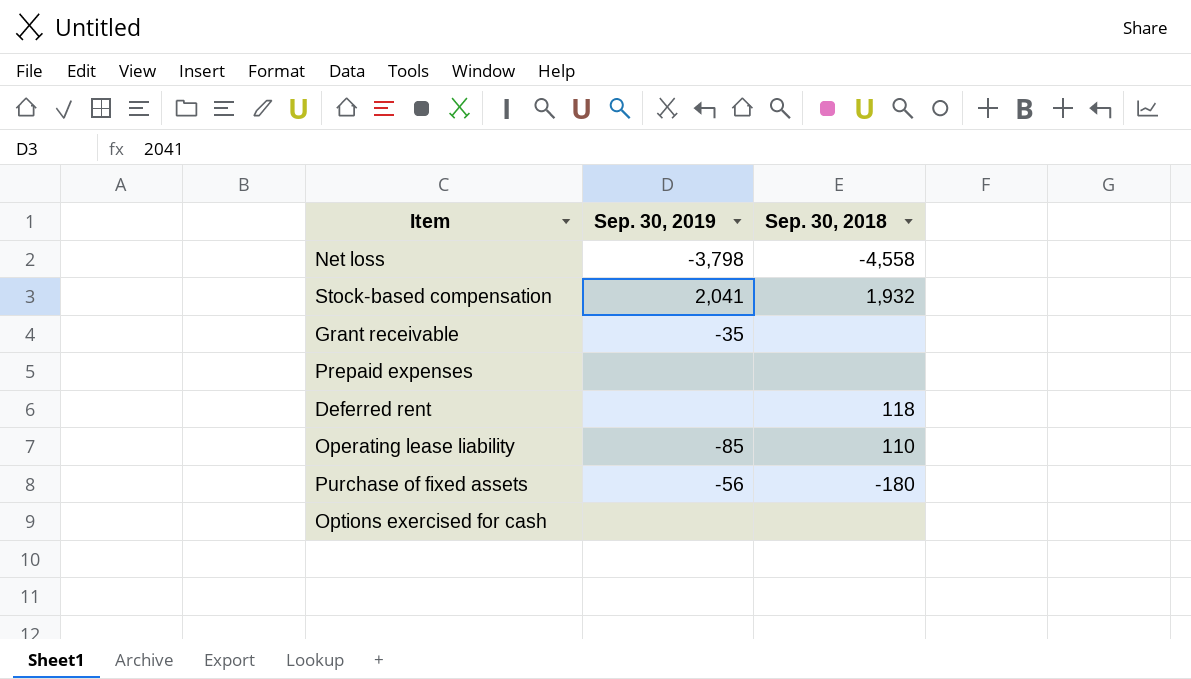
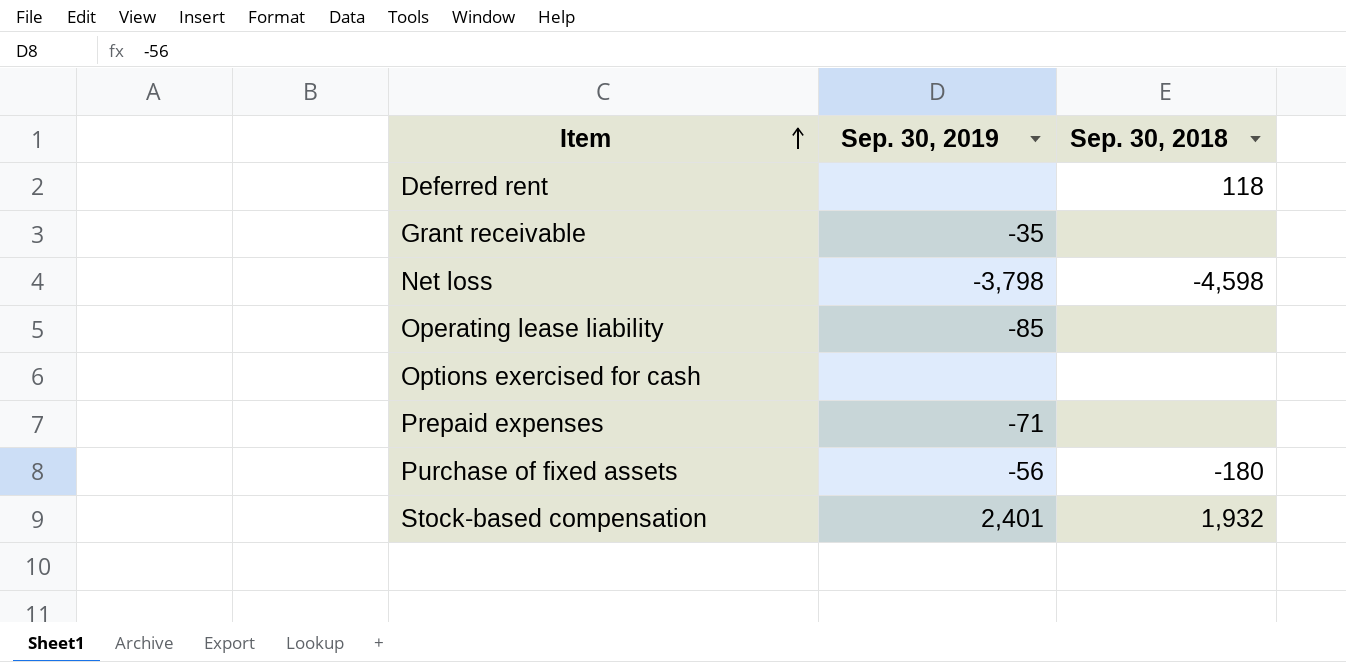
row order: none -> Item ascending
Net loss | Sep. 30, 2018: -4,558 -> -4,598
Operating lease liability | Sep. 30, 2018: 110 -> none
Prepaid expenses | Sep. 30, 2019: none -> -71
Stock-based compensation | Sep. 30, 2019: 2,041 -> 2,401

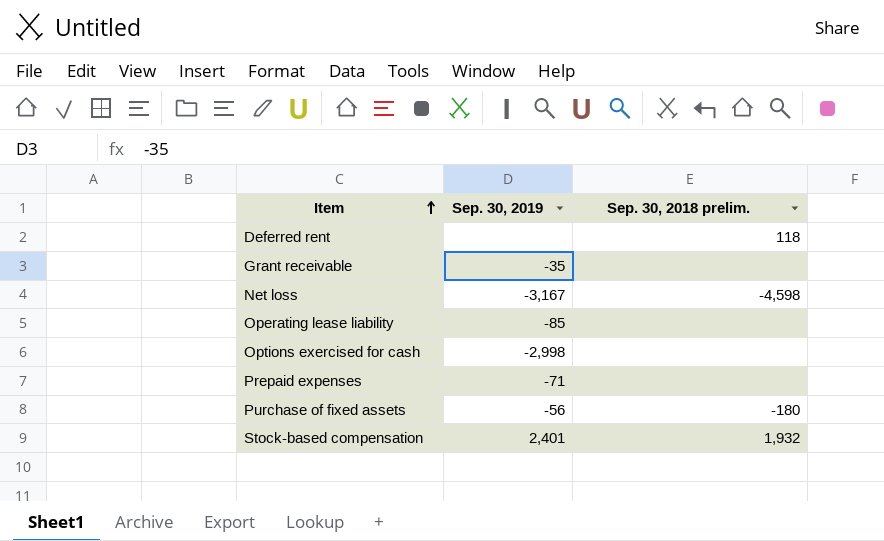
column name: Sep. 30, 2018 -> Sep. 30, 2018 prelim.
Net loss | Sep. 30, 2019: -3,798 -> -3,167
Options exercised for cash | Sep. 30, 2019: none -> -2,998

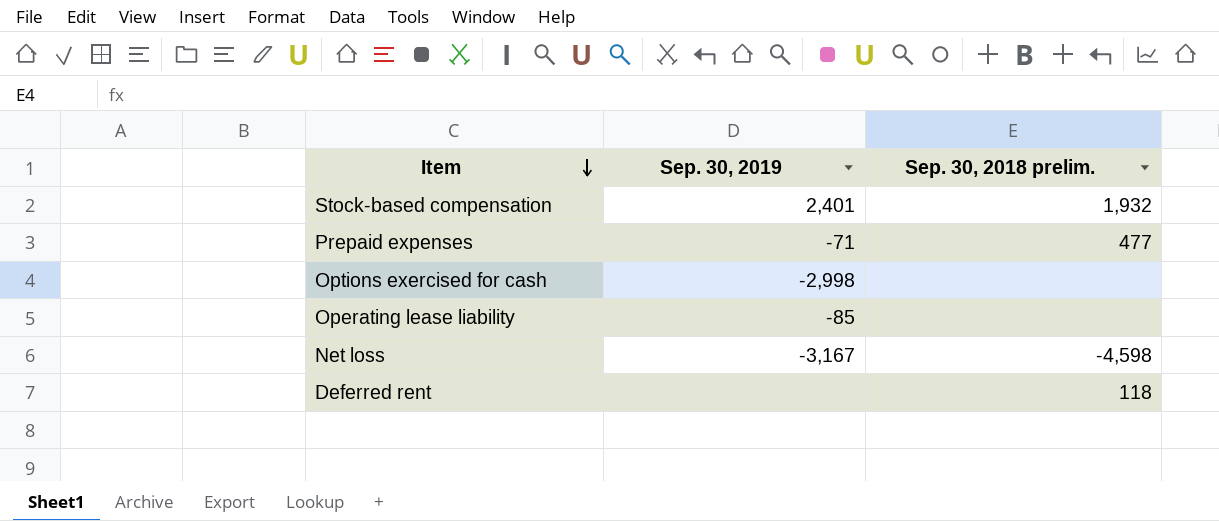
row order: Item ascending -> Item descending
row Grant receivable: -35 | none -> none
row Purchase of fixed assets: -56 | -180 -> none
Prepaid expenses | Sep. 30, 2018 prelim.: none -> 477

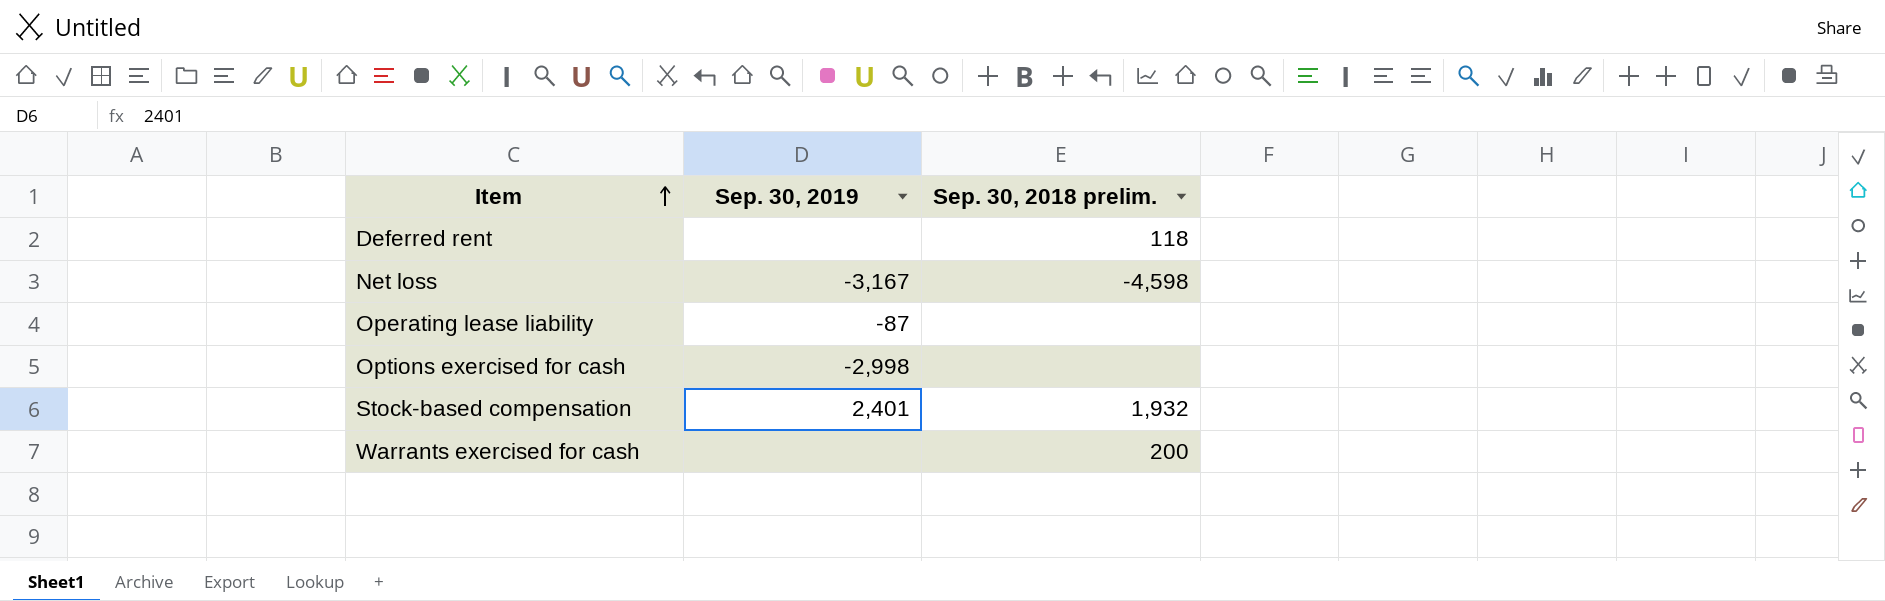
row order: Item descending -> Item ascending
row Prepaid expenses: -71 | 477 -> none
Operating lease liability | Sep. 30, 2019: -85 -> -87
row Warrants exercised for cash: none -> none | 200

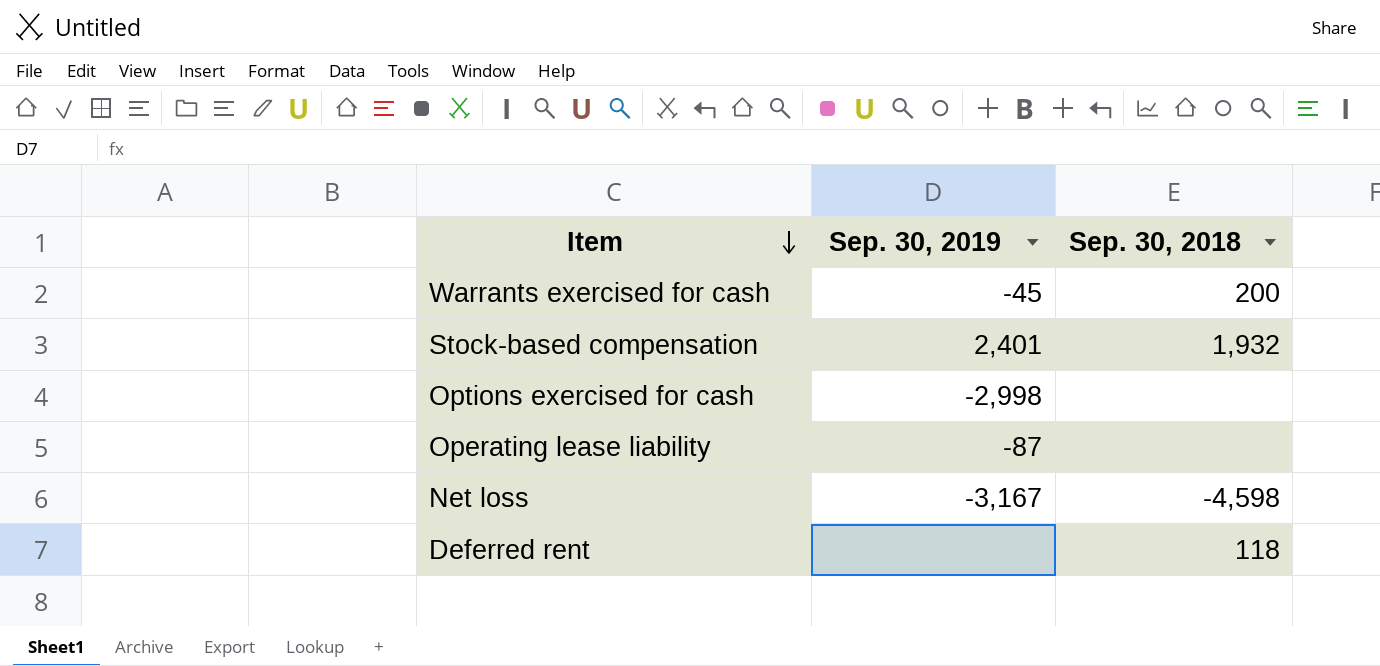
row order: Item ascending -> Item descending
column name: Sep. 30, 2018 prelim. -> Sep. 30, 2018
Warrants exercised for cash | Sep. 30, 2019: none -> -45

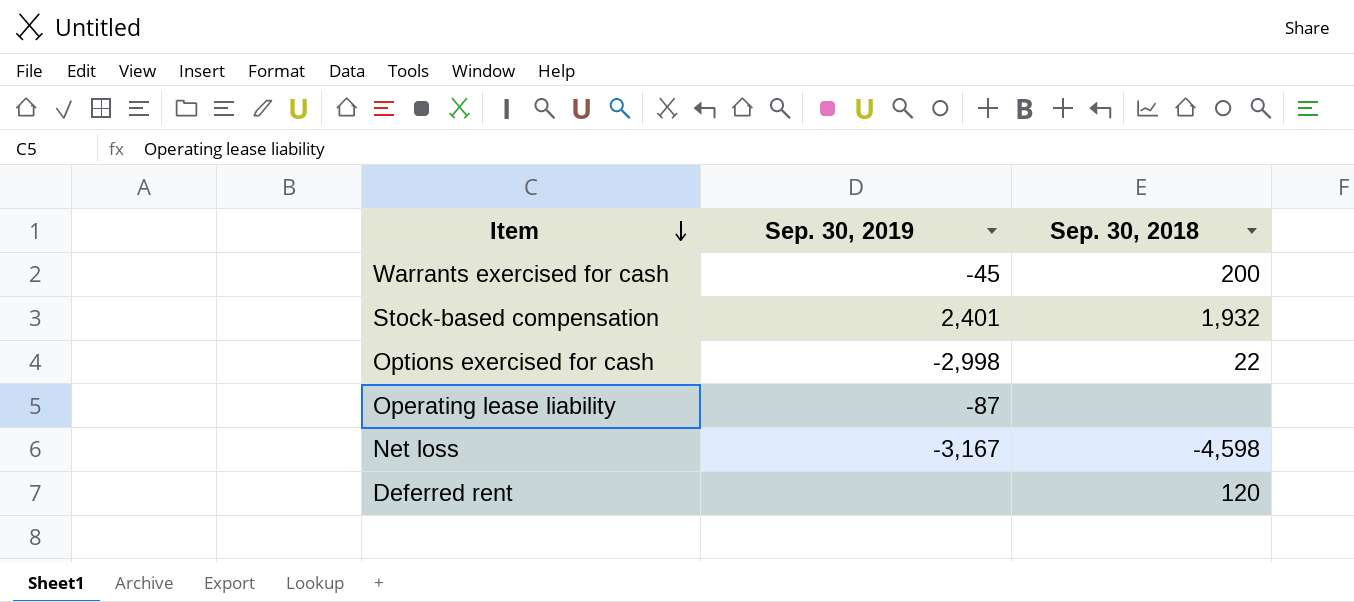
Options exercised for cash | Sep. 30, 2018: none -> 22
Deferred rent | Sep. 30, 2018: 118 -> 120

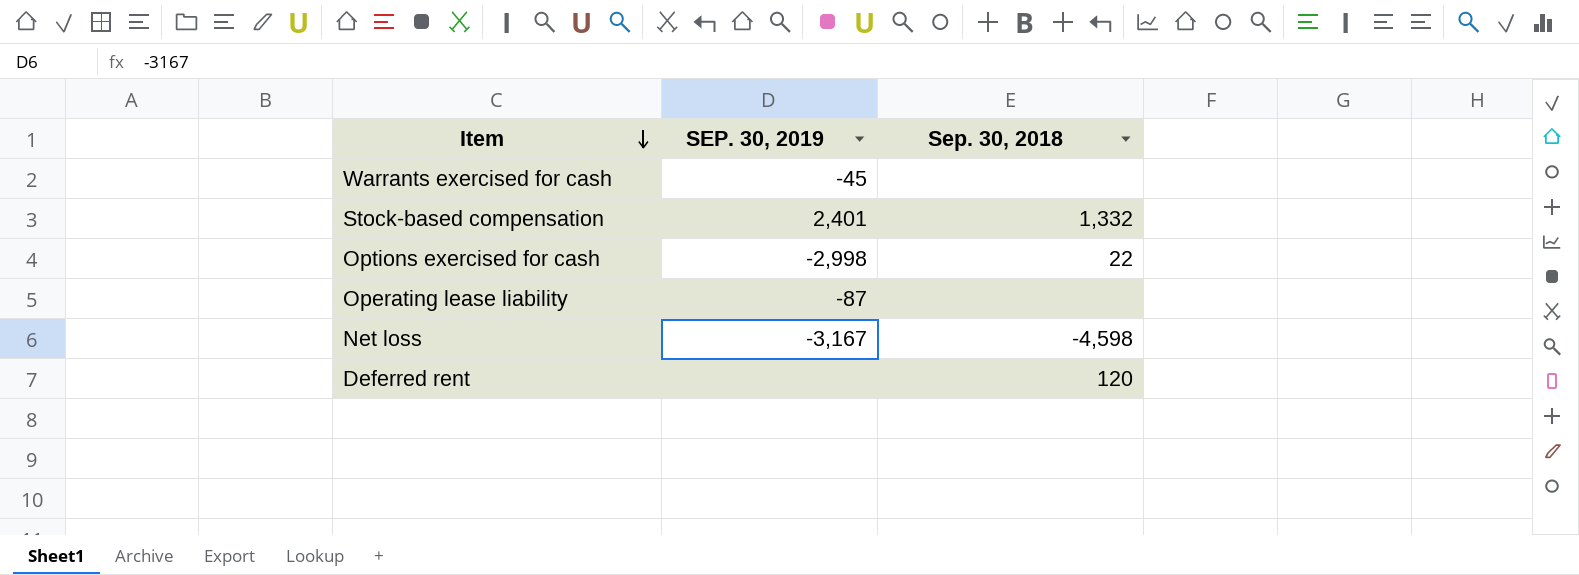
column name: Sep. 30, 2019 -> SEP. 30, 2019
Warrants exercised for cash | Sep. 30, 2018: 200 -> none
Stock-based compensation | Sep. 30, 2018: 1,932 -> 1,332

